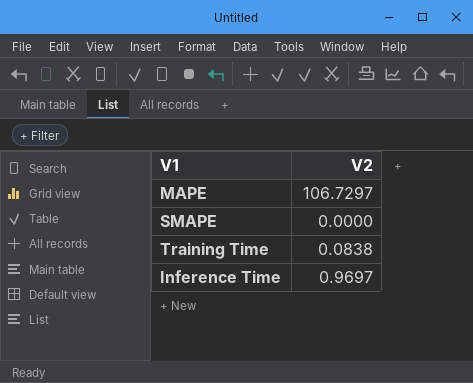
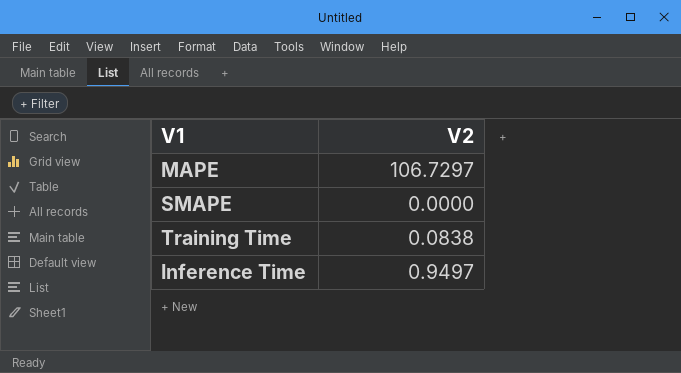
Inference Time | V2: 0.9697 -> 0.9497

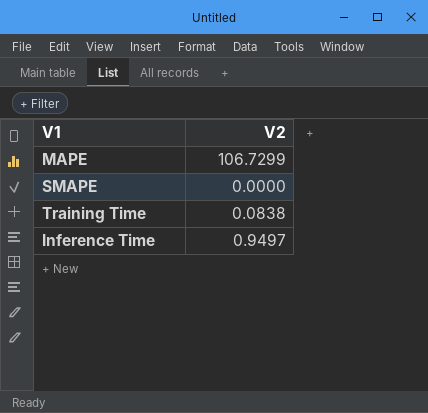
MAPE | V2: 106.7297 -> 106.7299

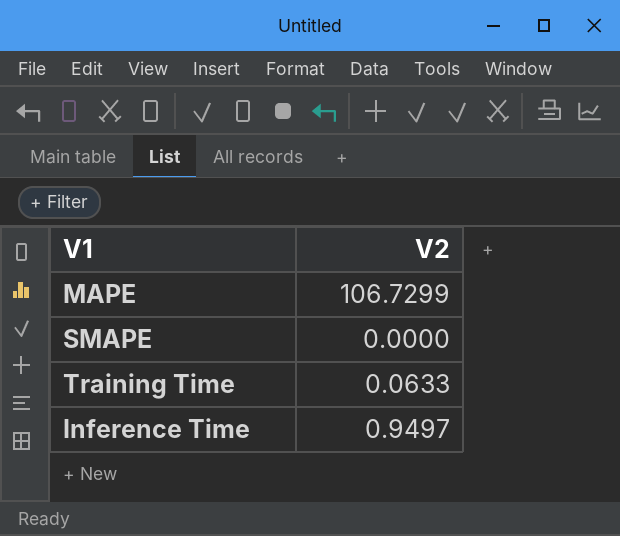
Training Time | V2: 0.0838 -> 0.0633

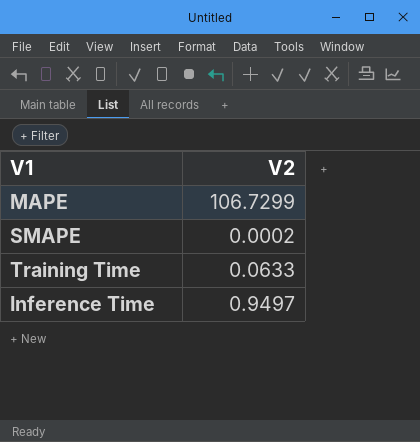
SMAPE | V2: 0.0000 -> 0.0002

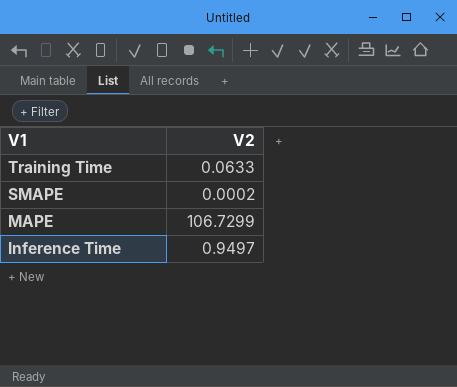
row order: none -> V1 descending

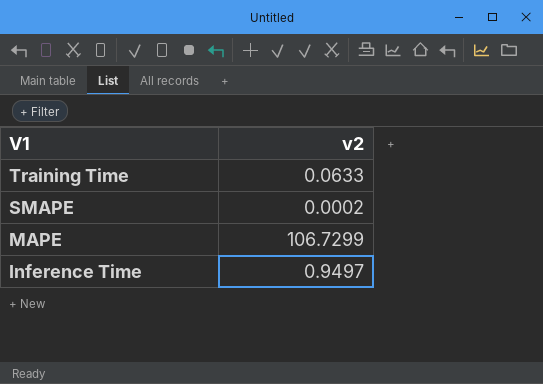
column name: V2 -> v2

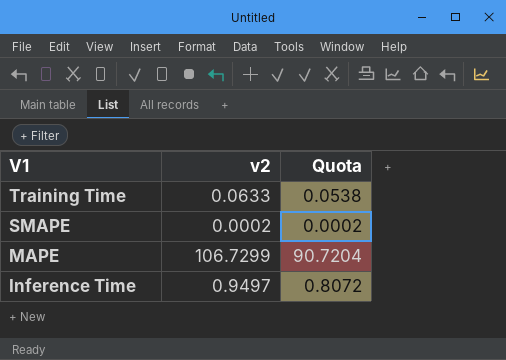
column Quota | formula: none -> [v2] * 0.85

